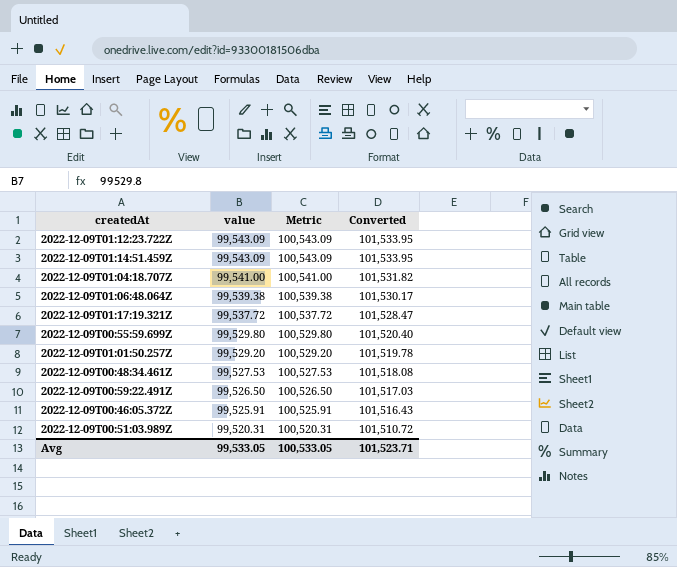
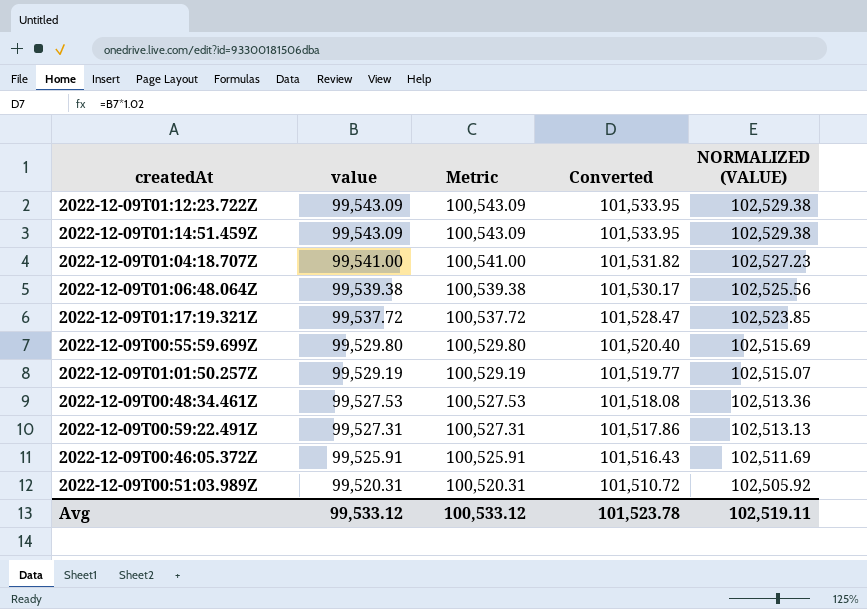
column NORMALIZED (VALUE) | formula: none -> [value] * 1.03
2022-12-09T01:01:50.257Z | value: 99,529.20 -> 99,529.19
2022-12-09T01:01:50.257Z | Metric: 100,529.20 -> 100,529.19
2022-12-09T01:01:50.257Z | Converted: 101,519.78 -> 101,519.77
2022-12-09T00:59:22.491Z | value: 99,526.50 -> 99,527.31
2022-12-09T00:59:22.491Z | Metric: 100,526.50 -> 100,527.31
2022-12-09T00:59:22.491Z | Converted: 101,517.03 -> 101,517.86
Avg | value: 99,533.05 -> 99,533.12
Avg | Metric: 100,533.05 -> 100,533.12
Avg | Converted: 101,523.71 -> 101,523.78

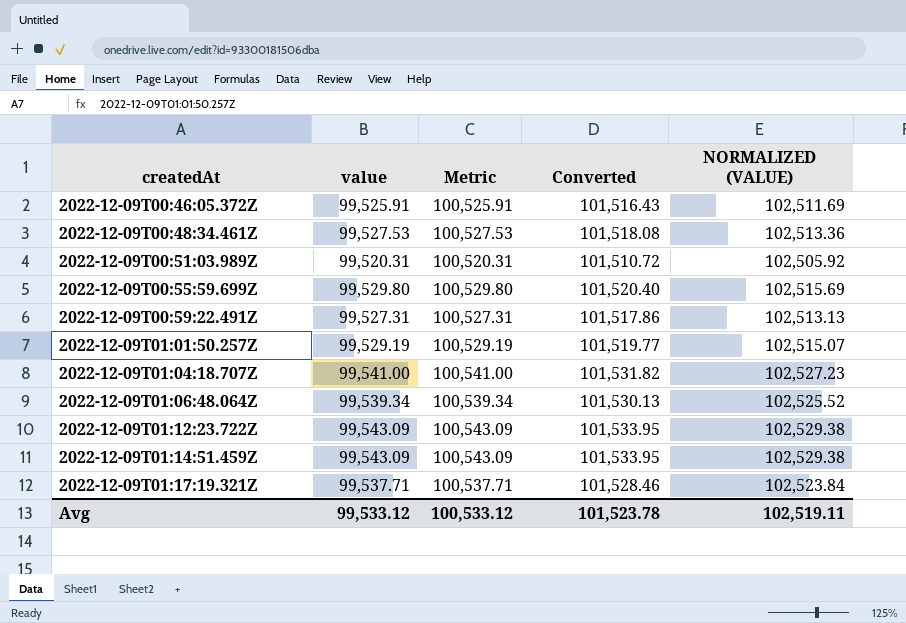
row order: value descending -> createdAt ascending
2022-12-09T01:06:48.064Z | value: 99,539.38 -> 99,539.34
2022-12-09T01:06:48.064Z | Metric: 100,539.38 -> 100,539.34
2022-12-09T01:06:48.064Z | Converted: 101,530.17 -> 101,530.13
2022-12-09T01:06:48.064Z | NORMALIZED (VALUE): 102,525.56 -> 102,525.52
2022-12-09T01:17:19.321Z | value: 99,537.72 -> 99,537.71
2022-12-09T01:17:19.321Z | Metric: 100,537.72 -> 100,537.71
2022-12-09T01:17:19.321Z | Converted: 101,528.47 -> 101,528.46
2022-12-09T01:17:19.321Z | NORMALIZED (VALUE): 102,523.85 -> 102,523.84

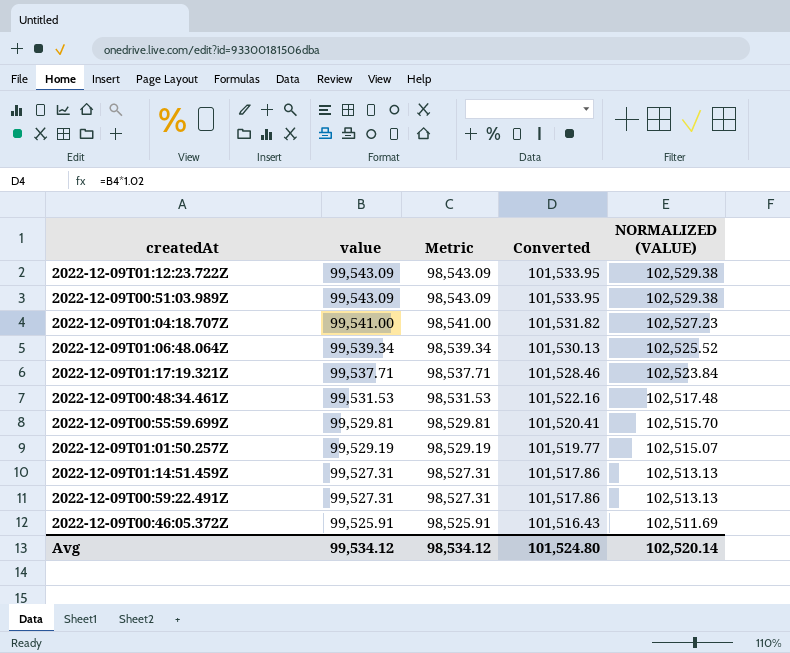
row order: createdAt ascending -> value descending
column Metric | formula: [value] + 1000 -> [value] - 1000
2022-12-09T00:51:03.989Z | value: 99,520.31 -> 99,543.09
2022-12-09T00:51:03.989Z | Converted: 101,510.72 -> 101,533.95
2022-12-09T00:51:03.989Z | NORMALIZED (VALUE): 102,505.92 -> 102,529.38
2022-12-09T00:48:34.461Z | value: 99,527.53 -> 99,531.53
2022-12-09T00:48:34.461Z | Converted: 101,518.08 -> 101,522.16
2022-12-09T00:48:34.461Z | NORMALIZED (VALUE): 102,513.36 -> 102,517.48
2022-12-09T00:55:59.699Z | value: 99,529.80 -> 99,529.81
2022-12-09T00:55:59.699Z | Converted: 101,520.40 -> 101,520.41
2022-12-09T00:55:59.699Z | NORMALIZED (VALUE): 102,515.69 -> 102,515.70
2022-12-09T01:14:51.459Z | value: 99,543.09 -> 99,527.31
2022-12-09T01:14:51.459Z | Converted: 101,533.95 -> 101,517.86
2022-12-09T01:14:51.459Z | NORMALIZED (VALUE): 102,529.38 -> 102,513.13
Avg | value: 99,533.12 -> 99,534.12
Avg | Metric: 100,533.12 -> 98,534.12
Avg | Converted: 101,523.78 -> 101,524.80
Avg | NORMALIZED (VALUE): 102,519.11 -> 102,520.14

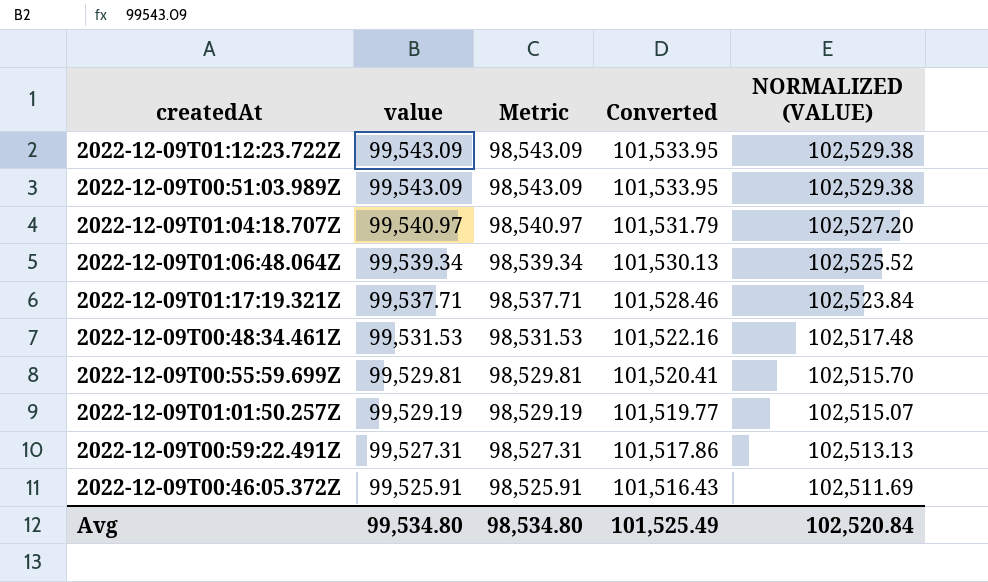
row 2022-12-09T01:14:51.459Z: 99,527.31 | 98,527.31 | 101,517.86 | 102,513.13 -> none
2022-12-09T01:04:18.707Z | value: 99,541.00 -> 99,540.97
2022-12-09T01:04:18.707Z | Metric: 98,541.00 -> 98,540.97
2022-12-09T01:04:18.707Z | Converted: 101,531.82 -> 101,531.79
2022-12-09T01:04:18.707Z | NORMALIZED (VALUE): 102,527.23 -> 102,527.20
Avg | value: 99,534.12 -> 99,534.80
Avg | Metric: 98,534.12 -> 98,534.80
Avg | Converted: 101,524.80 -> 101,525.49
Avg | NORMALIZED (VALUE): 102,520.14 -> 102,520.84

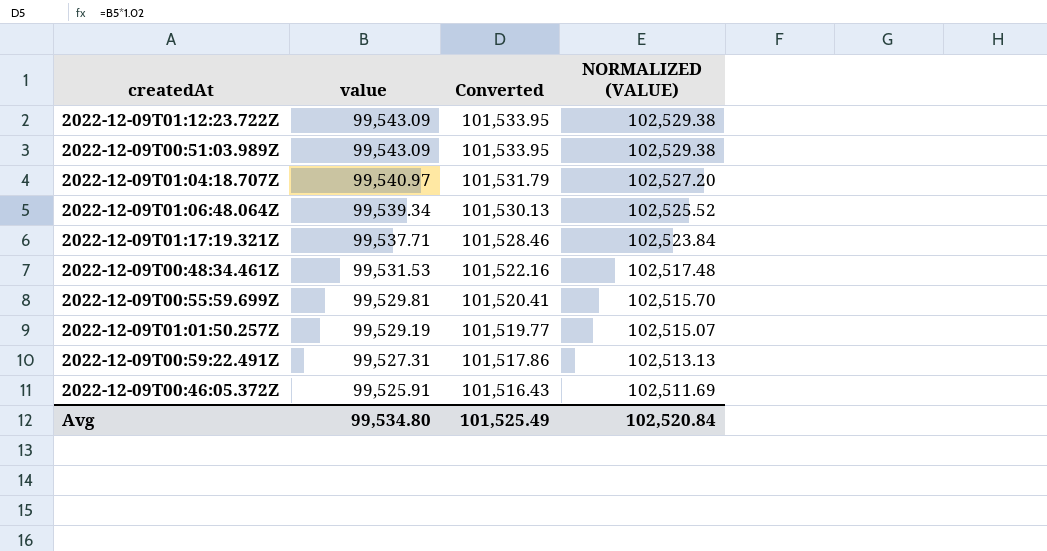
column Metric | formula: [value] - 1000 -> none

